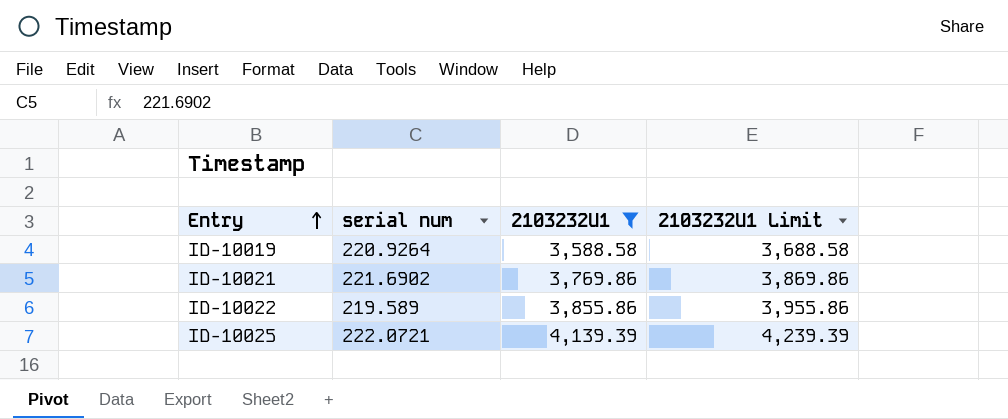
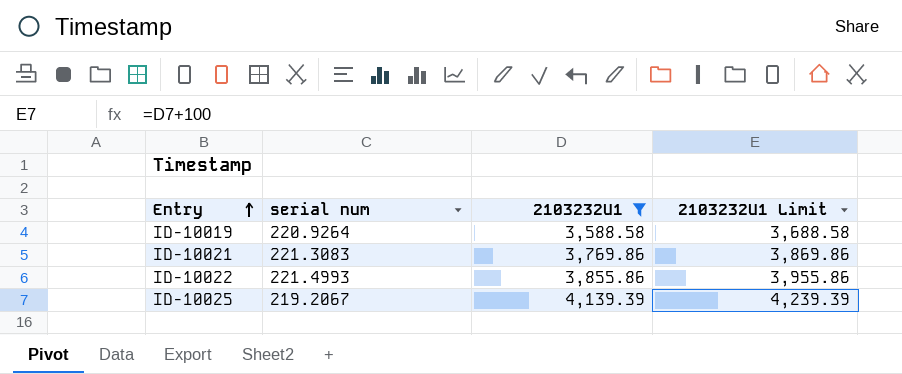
ID-10021 | serial num: 221.6902 -> 221.3083
ID-10022 | serial num: 219.589 -> 221.4993
ID-10025 | serial num: 222.0721 -> 219.2067

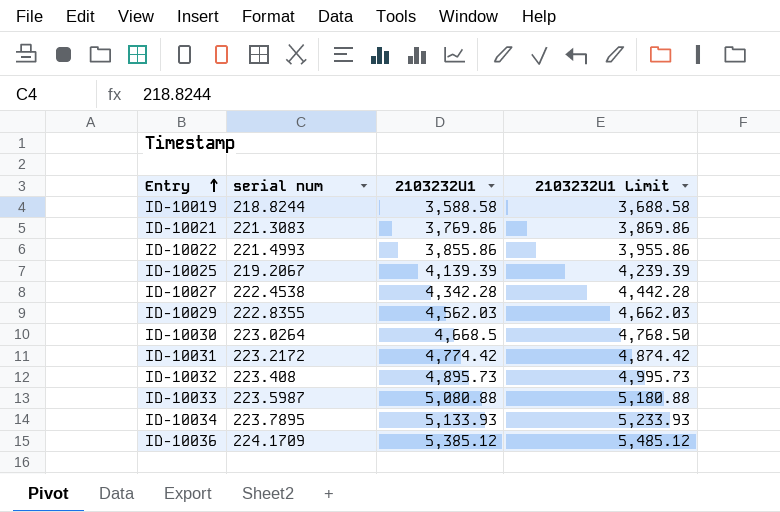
filter: 2103232U1 <= 4,139.39 -> none
ID-10019 | serial num: 220.9264 -> 218.8244

